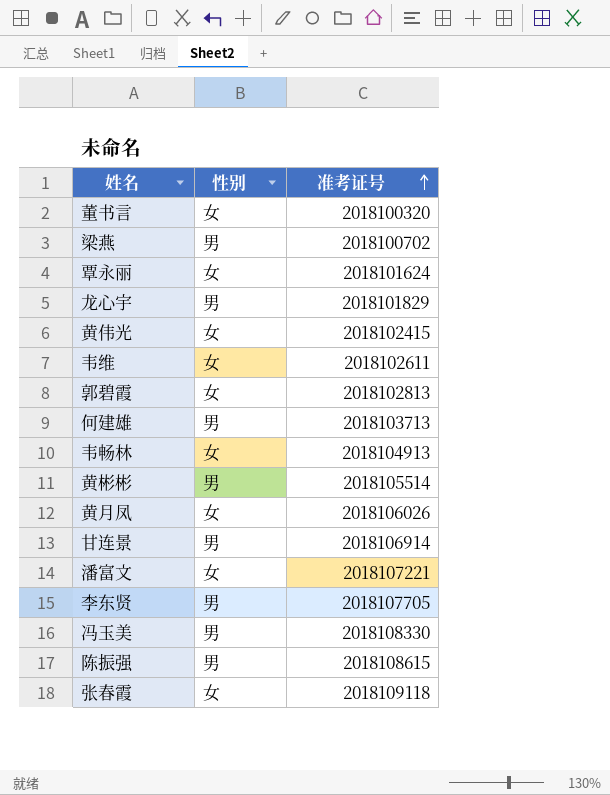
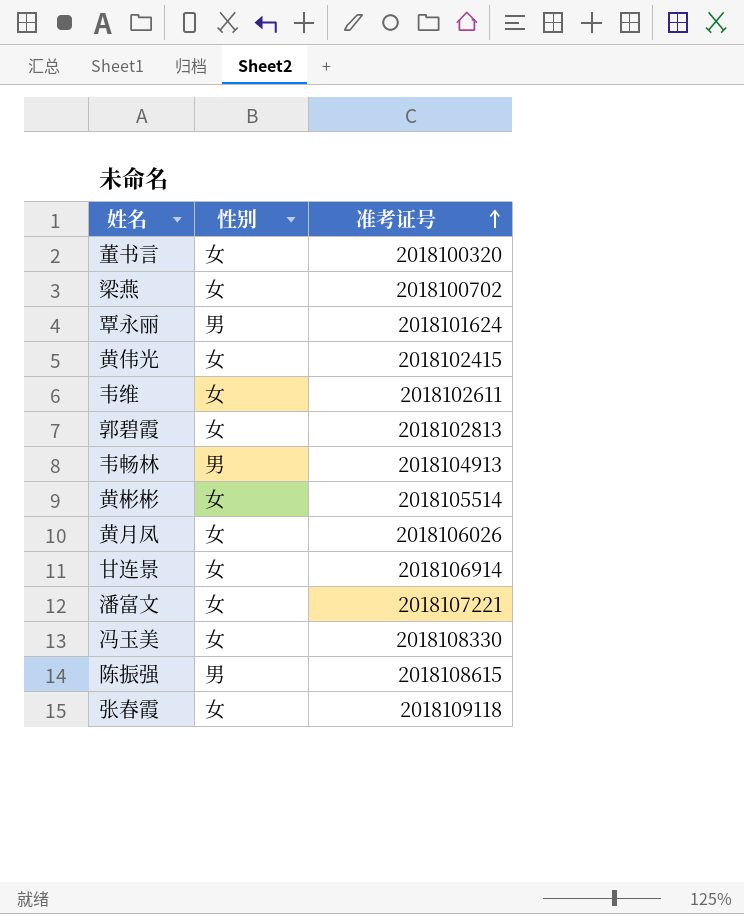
row 龙心宇: 男 | 2018101829 -> none
row 何建雄: 男 | 2018103713 -> none
row 李东贤: 男 | 2018107705 -> none
梁燕 | 性别: 男 -> 女
覃永丽 | 性别: 女 -> 男
韦畅林 | 性别: 女 -> 男
黄彬彬 | 性别: 男 -> 女
甘连景 | 性别: 男 -> 女
冯玉美 | 性别: 男 -> 女

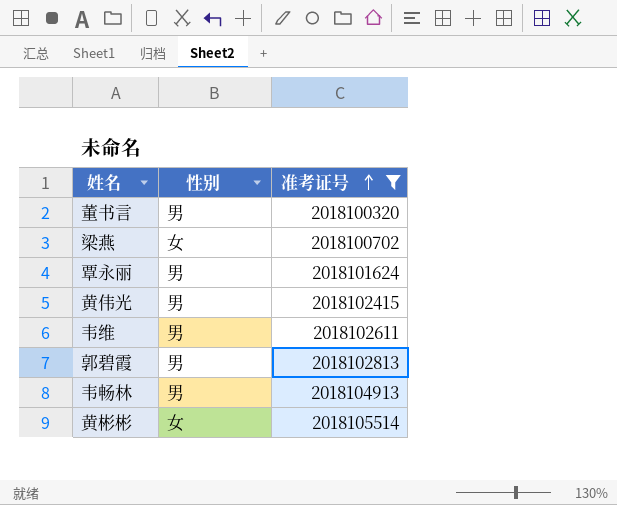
filter: none -> 准考证号 <= 2018105514
董书言 | 性别: 女 -> 男
黄伟光 | 性别: 女 -> 男
韦维 | 性别: 女 -> 男
郭碧霞 | 性别: 女 -> 男

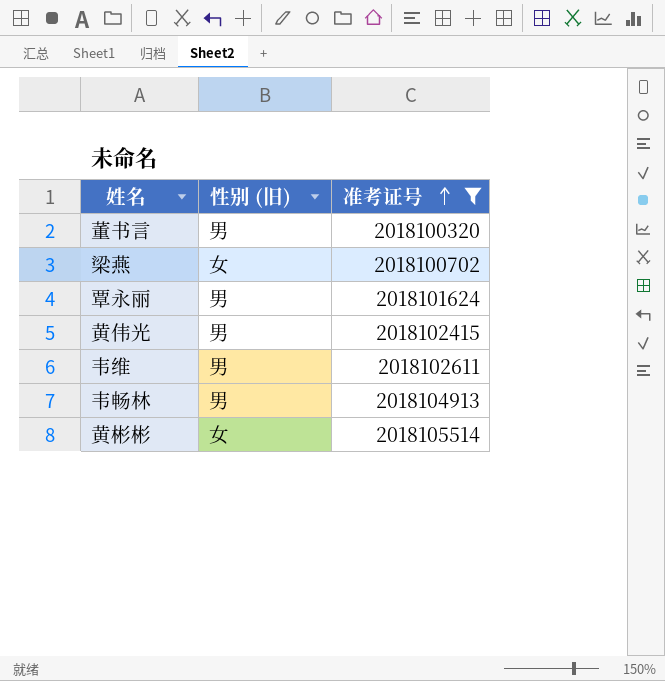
column name: 性别 -> 性别 (旧)
row 郭碧霞: 男 | 2018102813 -> none

